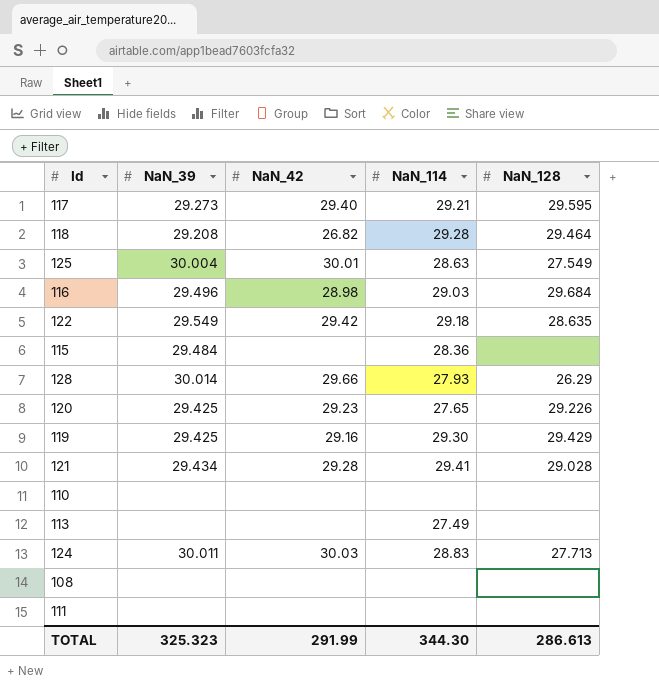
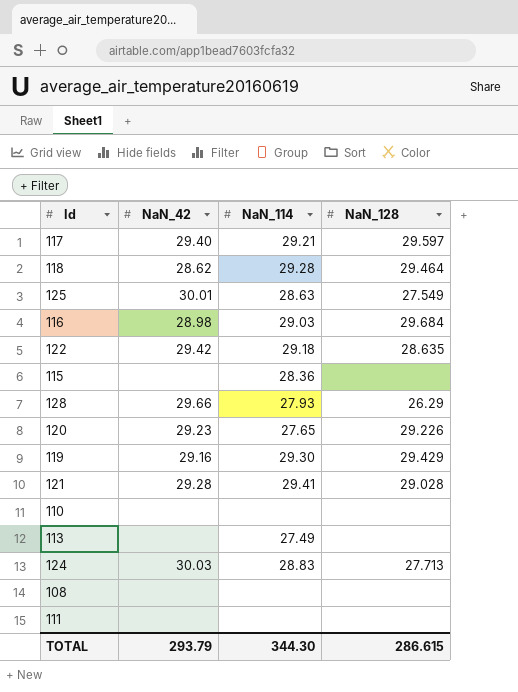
column NaN_39 | position: 2 -> none
117 | NaN_128: 29.595 -> 29.597
118 | NaN_42: 26.82 -> 28.62
TOTAL | NaN_42: 291.99 -> 293.79
TOTAL | NaN_128: 286.613 -> 286.615

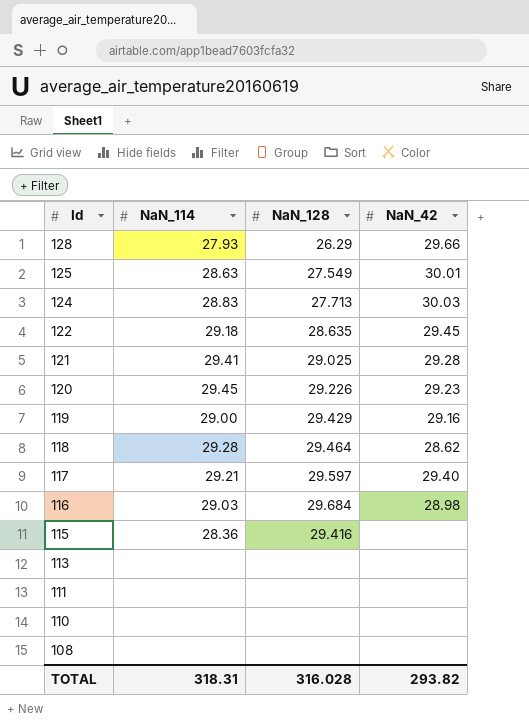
row order: none -> Id descending
column NaN_42 | position: 2 -> 4
122 | NaN_42: 29.42 -> 29.45
121 | NaN_128: 29.028 -> 29.025
120 | NaN_114: 27.65 -> 29.45
119 | NaN_114: 29.30 -> 29.00
115 | NaN_128: none -> 29.416
113 | NaN_114: 27.49 -> none
TOTAL | NaN_114: 344.30 -> 318.31
TOTAL | NaN_128: 286.615 -> 316.028
TOTAL | NaN_42: 293.79 -> 293.82

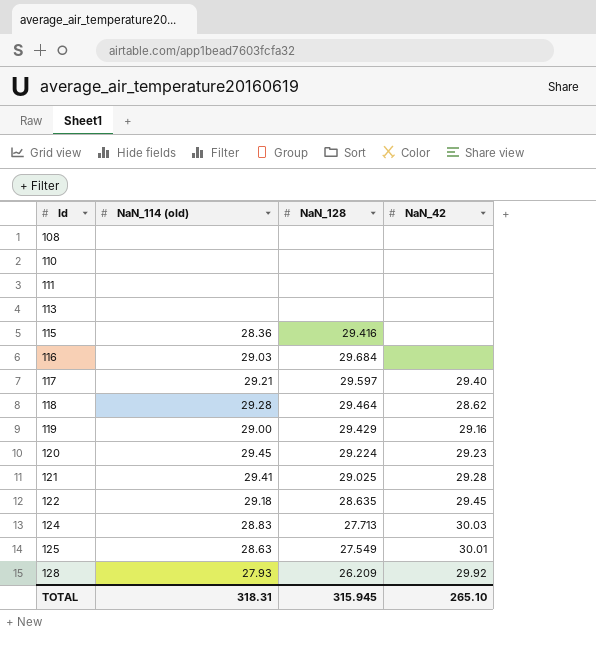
row order: Id descending -> Id ascending
column name: NaN_114 -> NaN_114 (old)
116 | NaN_42: 28.98 -> none
120 | NaN_128: 29.226 -> 29.224
128 | NaN_128: 26.29 -> 26.209
128 | NaN_42: 29.66 -> 29.92
TOTAL | NaN_128: 316.028 -> 315.945
TOTAL | NaN_42: 293.82 -> 265.10

